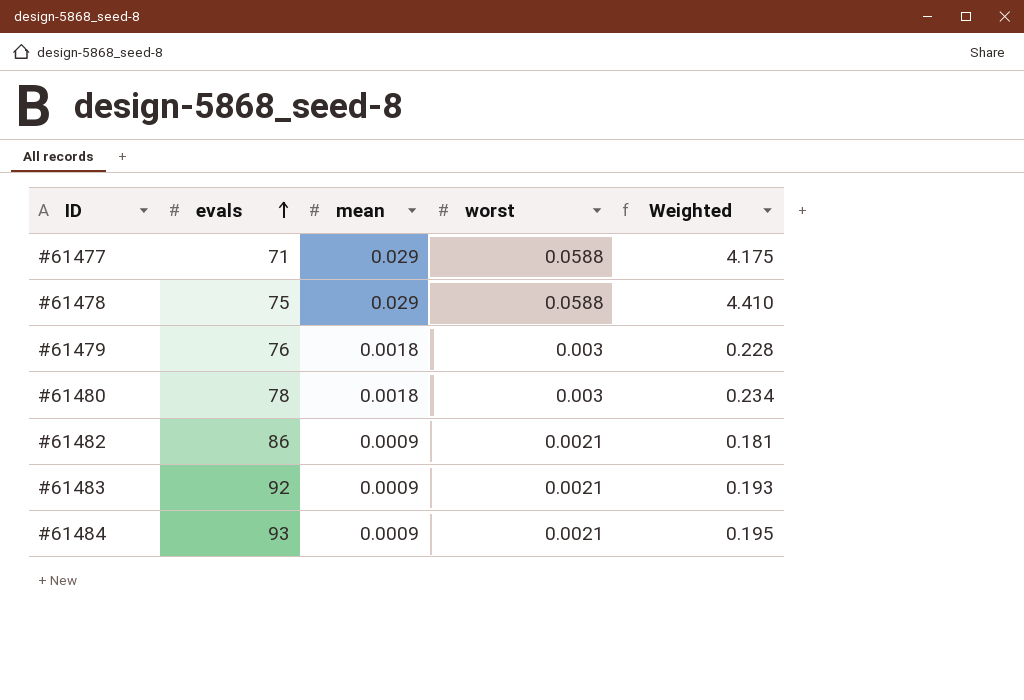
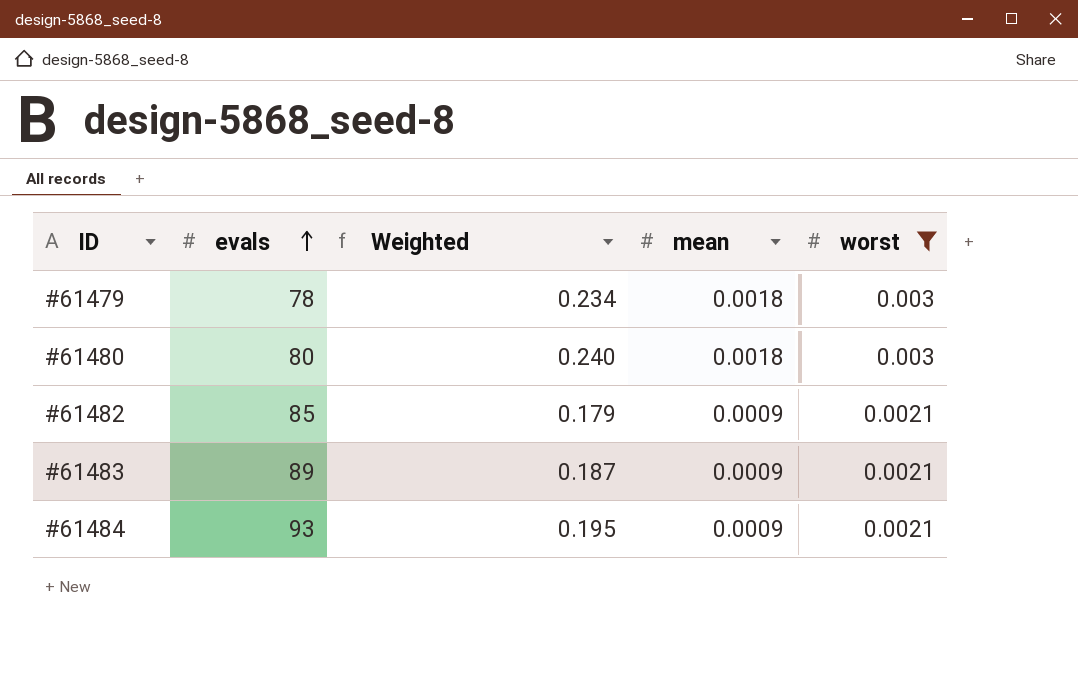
filter: none -> worst != 0.0588
column Weighted | position: 5 -> 3
#61479 | evals: 76 -> 78
#61479 | Weighted: 0.228 -> 0.234
#61480 | evals: 78 -> 80
#61480 | Weighted: 0.234 -> 0.240
#61482 | evals: 86 -> 85
#61482 | Weighted: 0.181 -> 0.179
#61483 | evals: 92 -> 89
#61483 | Weighted: 0.193 -> 0.187

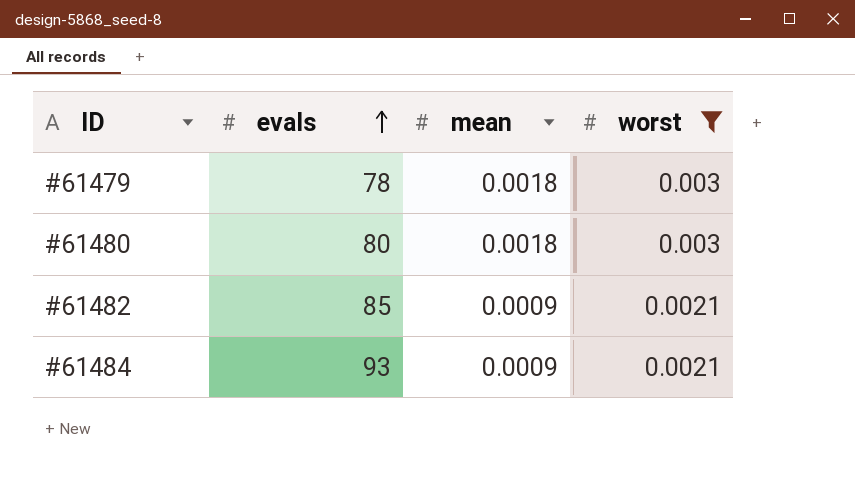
column Weighted | formula: [evals] * [worst] -> none
row #61483: 89 | 0.187 | 0.0009 | 0.0021 -> none

